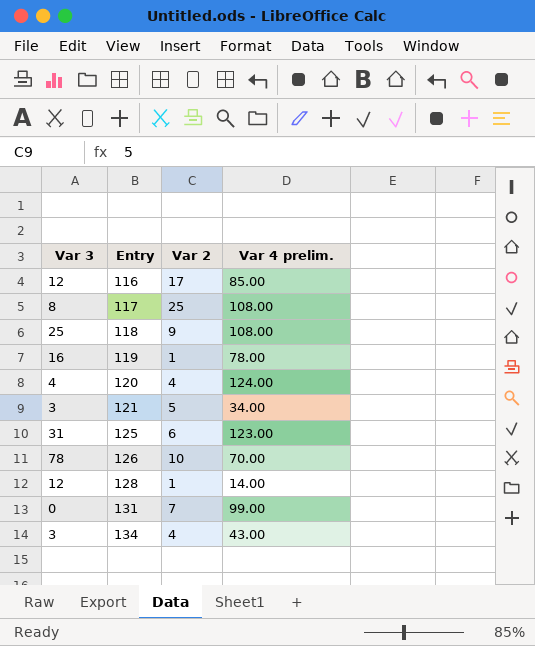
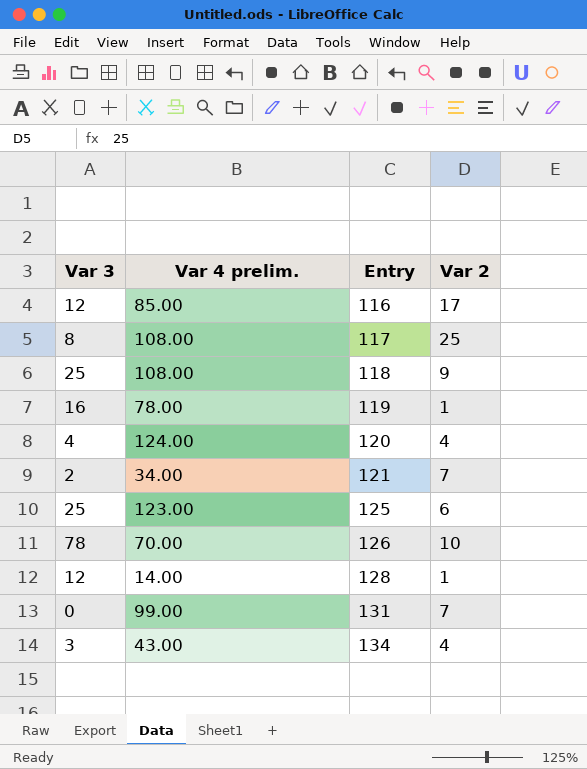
column Var 4 prelim. | position: 4 -> 2
121 | Var 3: 3 -> 2
121 | Var 2: 5 -> 7
125 | Var 3: 31 -> 25

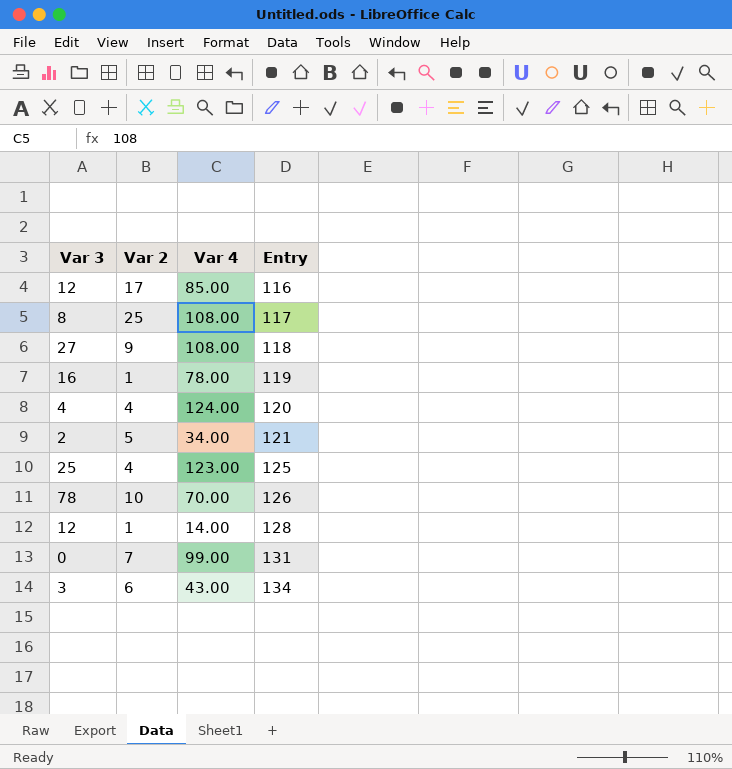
column Var 2 | position: 4 -> 2
column name: Var 4 prelim. -> Var 4
118 | Var 3: 25 -> 27
121 | Var 2: 7 -> 5
125 | Var 2: 6 -> 4
134 | Var 2: 4 -> 6

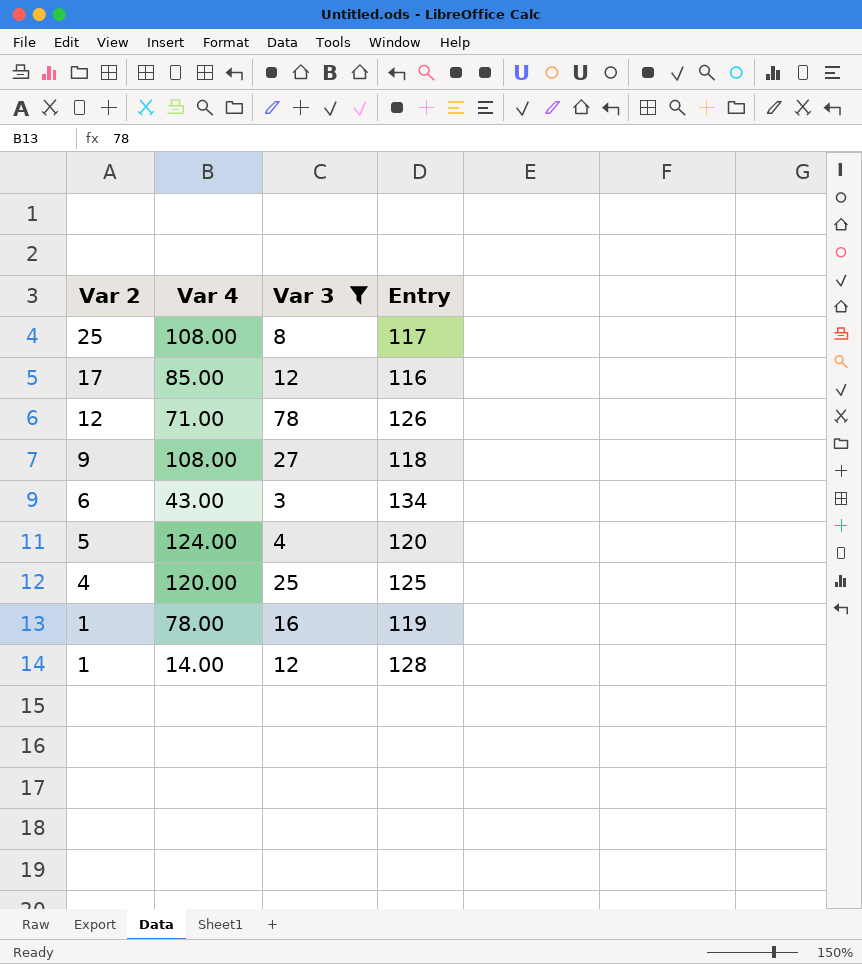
filter: none -> Var 3 >= 3
row order: Entry ascending -> Var 2 descending
column Var 3 | position: 1 -> 3
126 | Var 2: 10 -> 12
126 | Var 4: 70.00 -> 71.00
120 | Var 2: 4 -> 5
125 | Var 4: 123.00 -> 120.00

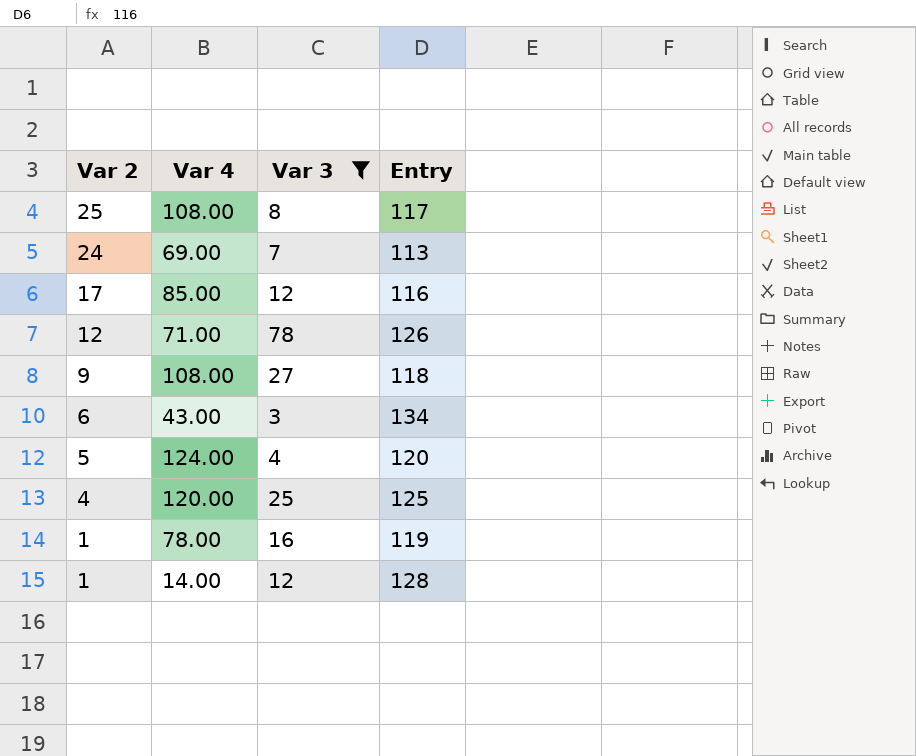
row 113: none -> 24 | 69.00 | 7

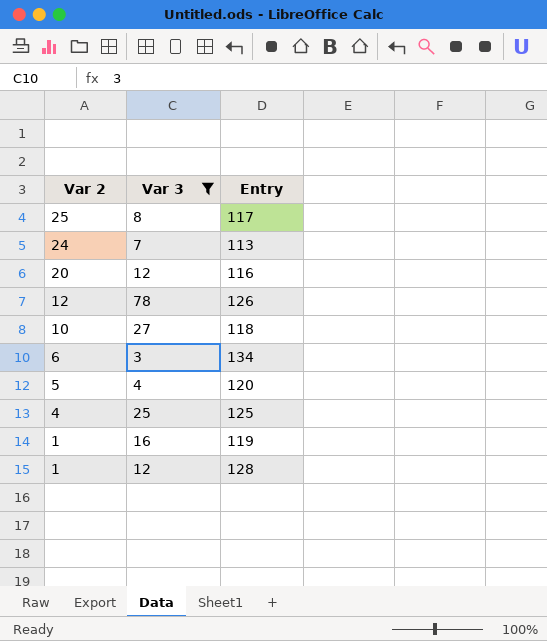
column Var 4 | position: 2 -> none
116 | Var 2: 17 -> 20
118 | Var 2: 9 -> 10

